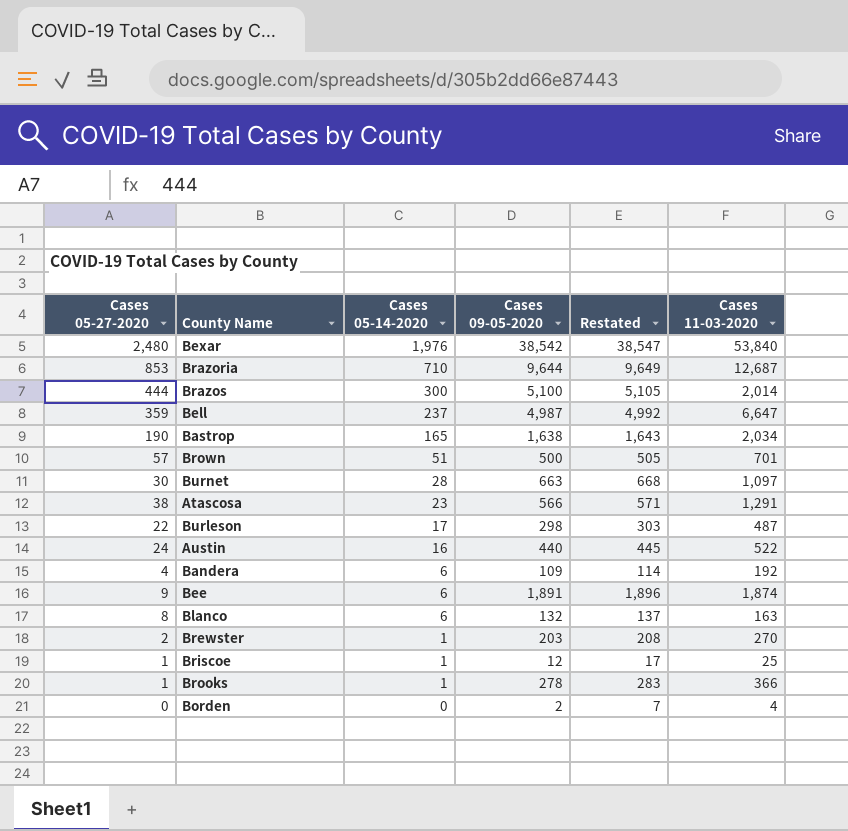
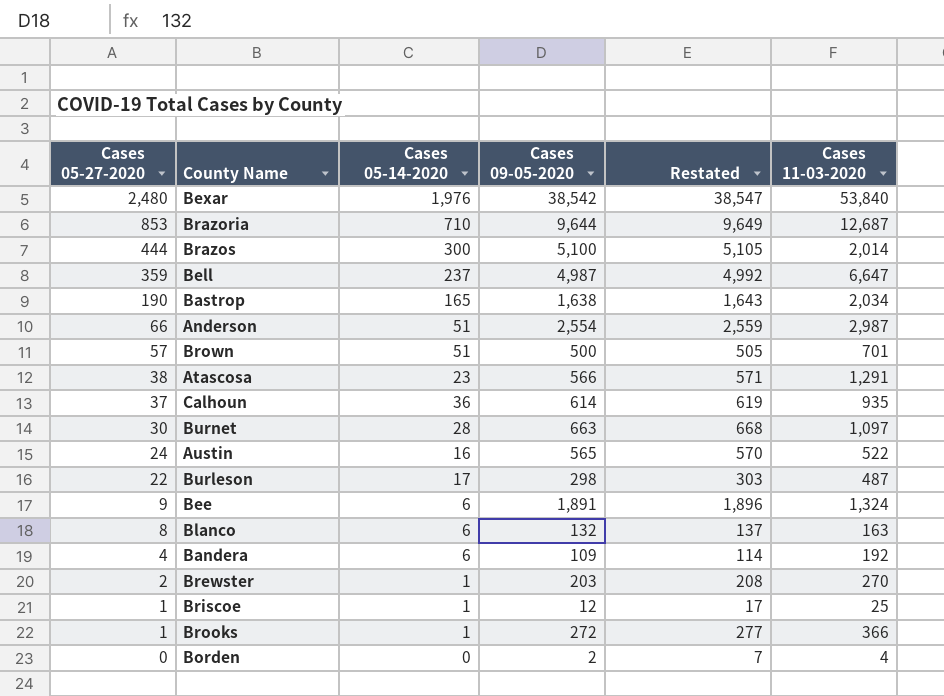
row order: Cases 05-14-2020 descending -> Cases 05-27-2020 descending
row Anderson: none -> 66 | 51 | 2,554 | 2,559 | 2,987
row Calhoun: none -> 37 | 36 | 614 | 619 | 935
Austin | Cases 09-05-2020: 440 -> 565
Austin | Restated: 445 -> 570
Bee | Cases 11-03-2020: 1,874 -> 1,324
Brooks | Cases 09-05-2020: 278 -> 272
Brooks | Restated: 283 -> 277

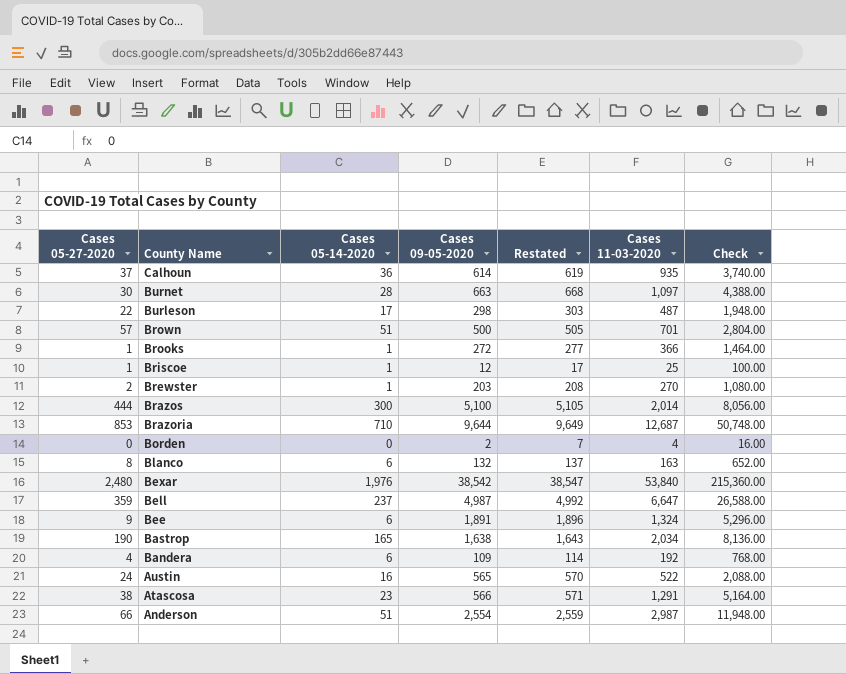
row order: Cases 05-27-2020 descending -> County Name descending
column Check | formula: none -> [Cases 11-03-2020] * 4

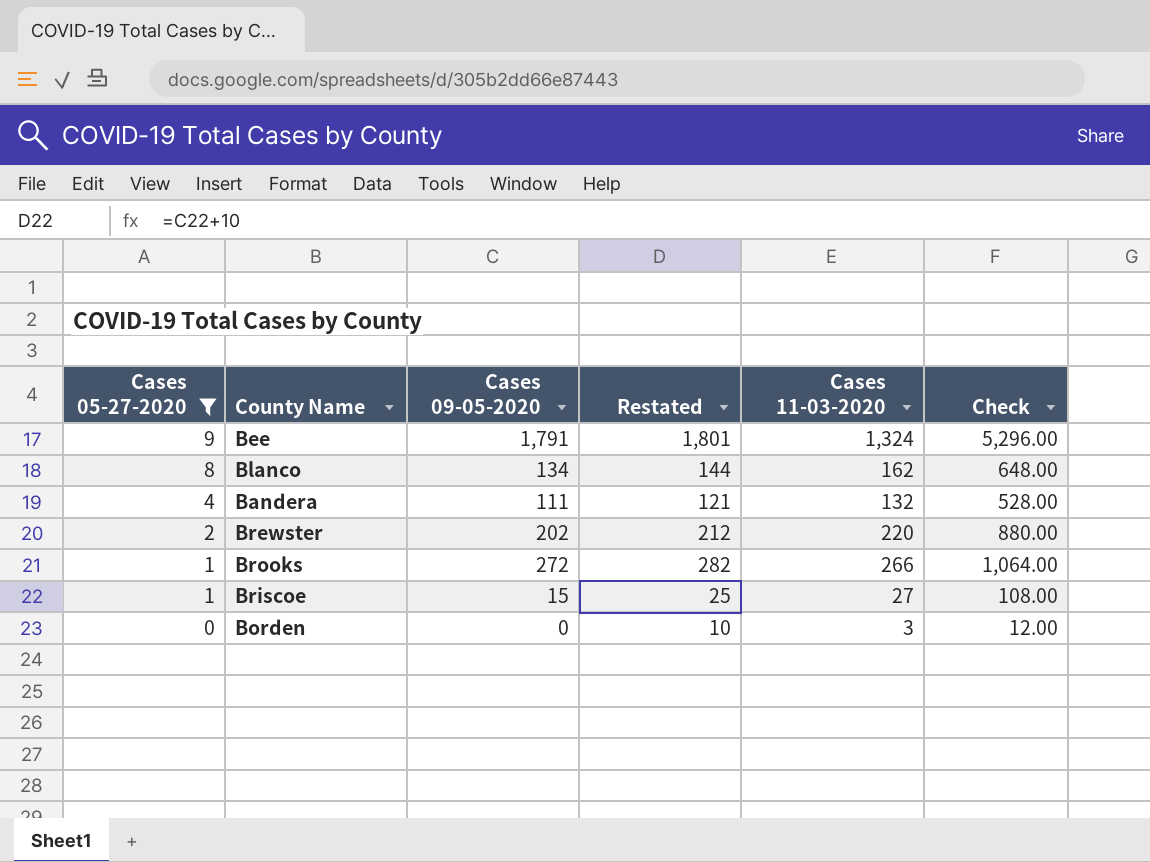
filter: none -> Cases 05-27-2020 <= 9
row order: County Name descending -> Cases 05-27-2020 descending
column Cases 05-14-2020 | position: 3 -> none
column Restated | formula: [Cases 09-05-2020] + 5 -> [Cases 09-05-2020] + 10
Bee | Cases 09-05-2020: 1,891 -> 1,791
Blanco | Cases 09-05-2020: 132 -> 134
Blanco | Cases 11-03-2020: 163 -> 162
Blanco | Check: 652.00 -> 648.00
Bandera | Cases 09-05-2020: 109 -> 111
Bandera | Cases 11-03-2020: 192 -> 132
Bandera | Check: 768.00 -> 528.00
Brewster | Cases 09-05-2020: 203 -> 202
Brewster | Cases 11-03-2020: 270 -> 220
Brewster | Check: 1,080.00 -> 880.00
Brooks | Cases 11-03-2020: 366 -> 266
Brooks | Check: 1,464.00 -> 1,064.00
Briscoe | Cases 09-05-2020: 12 -> 15
Briscoe | Cases 11-03-2020: 25 -> 27
Briscoe | Check: 100.00 -> 108.00
Borden | Cases 09-05-2020: 2 -> 0
Borden | Cases 11-03-2020: 4 -> 3
Borden | Check: 16.00 -> 12.00

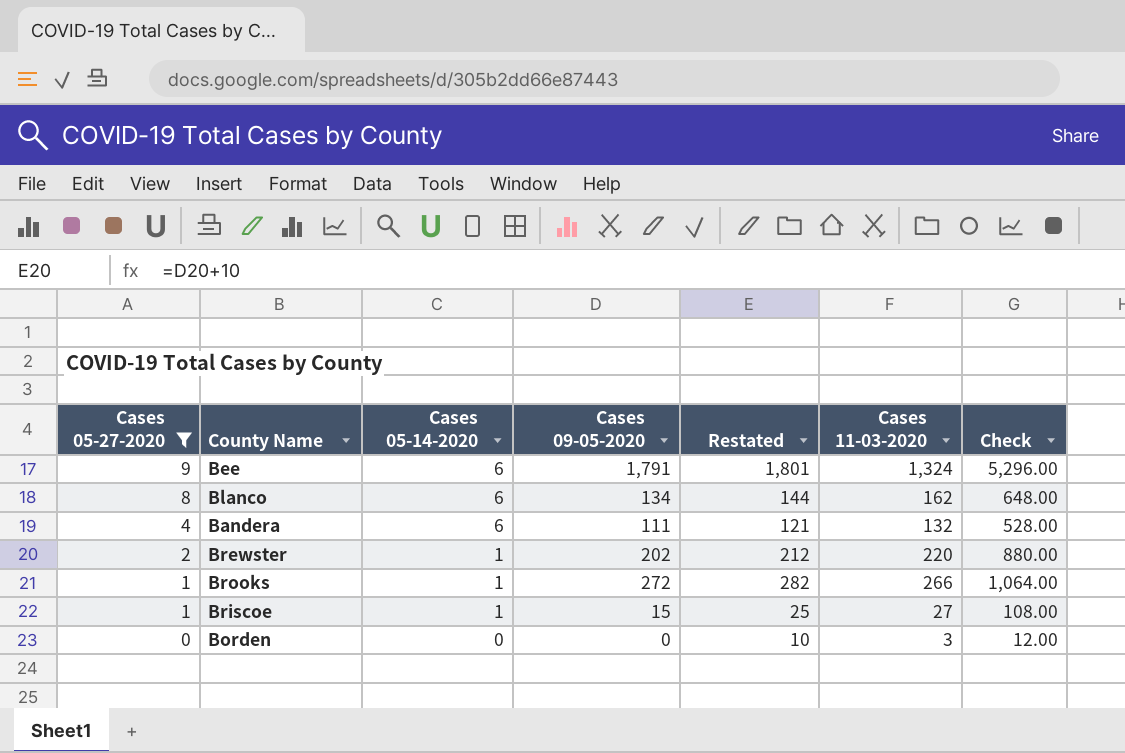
column Cases 05-14-2020 | position: none -> 3

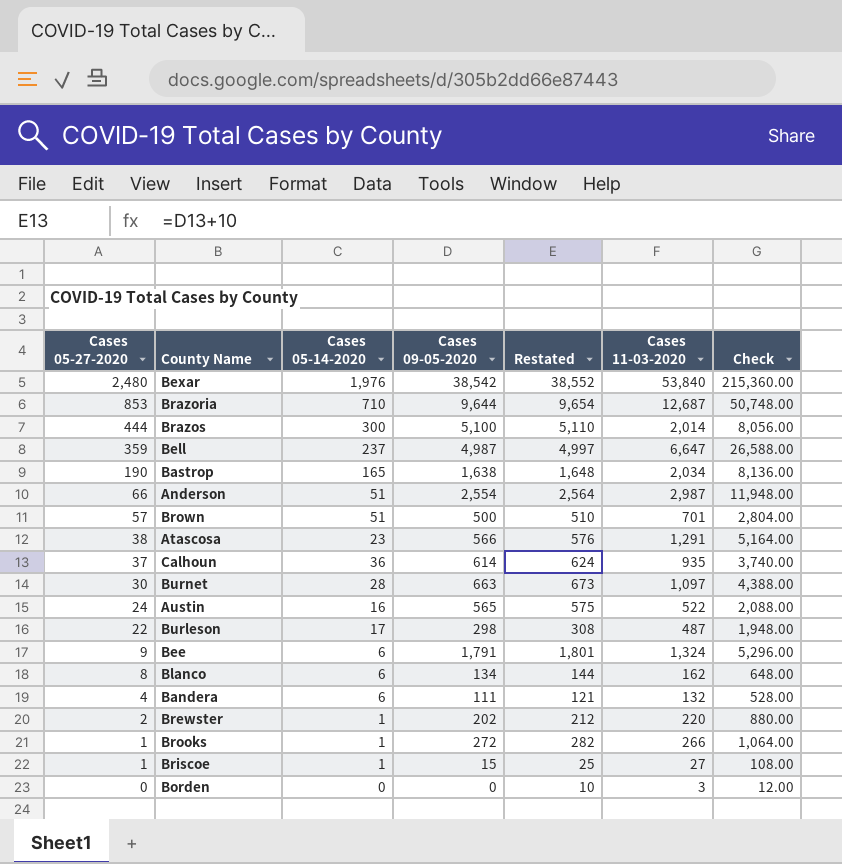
filter: Cases 05-27-2020 <= 9 -> none

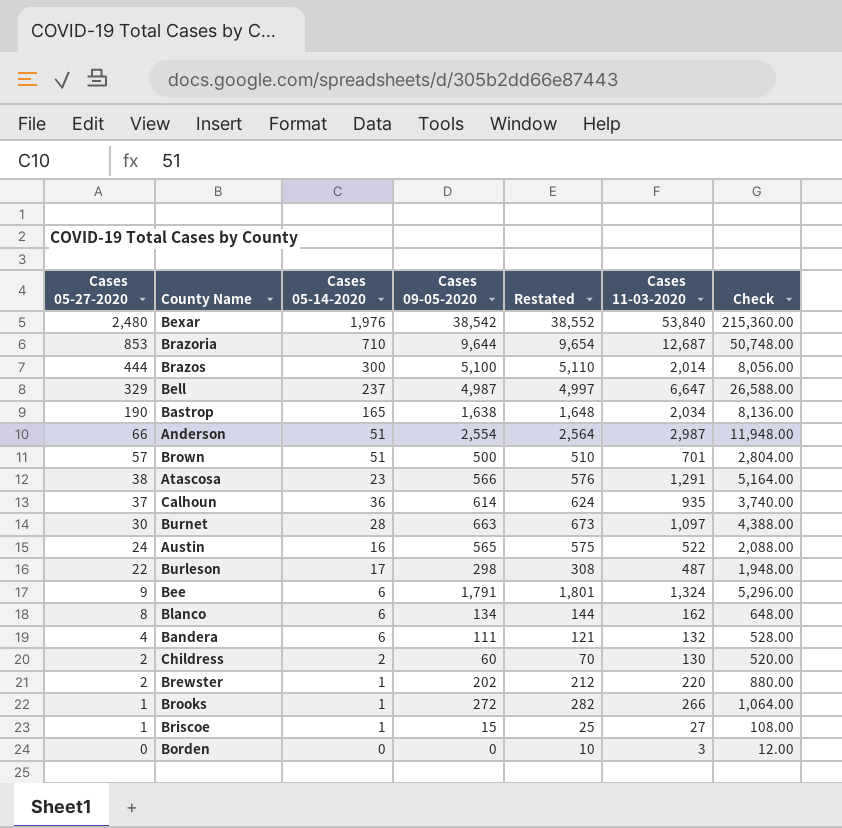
Bell | Cases 05-27-2020: 359 -> 329
row Childress: none -> 2 | 2 | 60 | 70 | 130 | 520.00

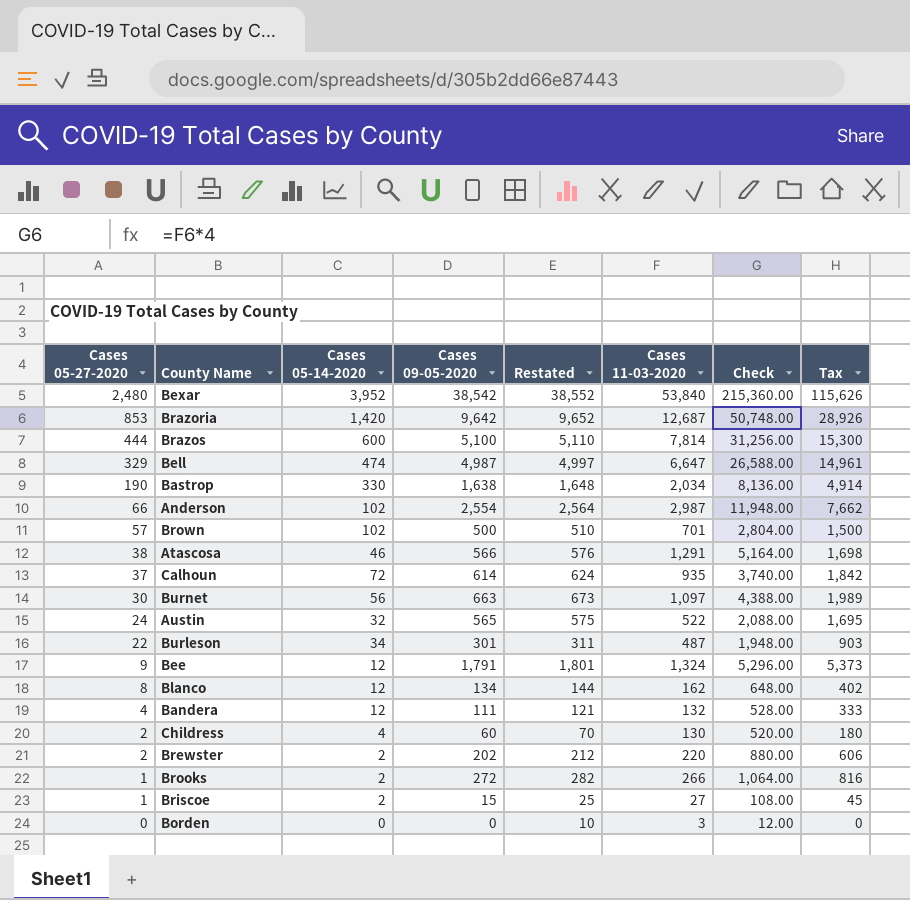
column Tax | formula: none -> [Cases 09-05-2020] * 3
Bexar | Cases 05-14-2020: 1,976 -> 3,952
Brazoria | Cases 05-14-2020: 710 -> 1,420
Brazoria | Cases 09-05-2020: 9,644 -> 9,642
Brazoria | Restated: 9,654 -> 9,652
Brazos | Cases 05-14-2020: 300 -> 600
Brazos | Cases 11-03-2020: 2,014 -> 7,814
Brazos | Check: 8,056.00 -> 31,256.00
Bell | Cases 05-14-2020: 237 -> 474
Bastrop | Cases 05-14-2020: 165 -> 330
Anderson | Cases 05-14-2020: 51 -> 102
Brown | Cases 05-14-2020: 51 -> 102
Atascosa | Cases 05-14-2020: 23 -> 46
Calhoun | Cases 05-14-2020: 36 -> 72
Burnet | Cases 05-14-2020: 28 -> 56
Austin | Cases 05-14-2020: 16 -> 32
Burleson | Cases 05-14-2020: 17 -> 34
Burleson | Cases 09-05-2020: 298 -> 301
Burleson | Restated: 308 -> 311
Bee | Cases 05-14-2020: 6 -> 12
Blanco | Cases 05-14-2020: 6 -> 12
Bandera | Cases 05-14-2020: 6 -> 12
Childress | Cases 05-14-2020: 2 -> 4
Brewster | Cases 05-14-2020: 1 -> 2
Brooks | Cases 05-14-2020: 1 -> 2
Briscoe | Cases 05-14-2020: 1 -> 2

